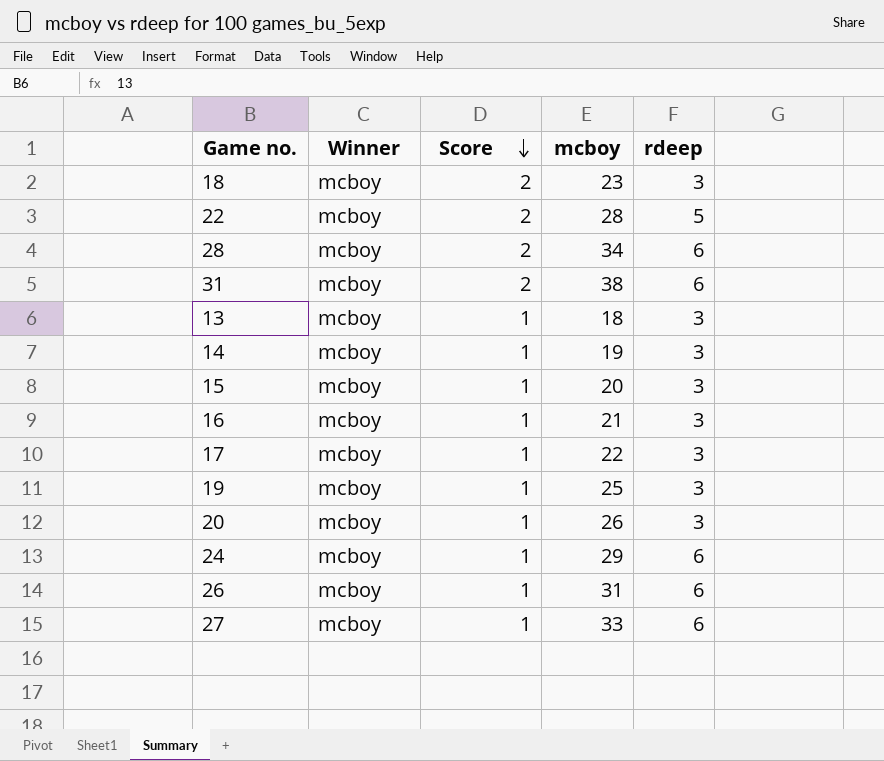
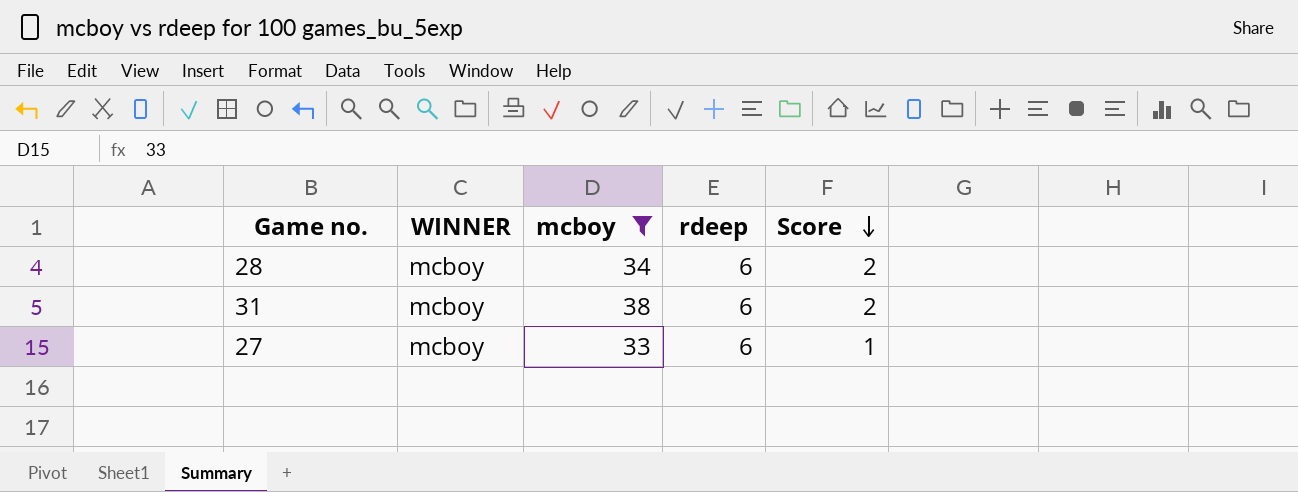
filter: none -> mcboy >= 33
column name: Winner -> WINNER
column Score | position: 3 -> 5

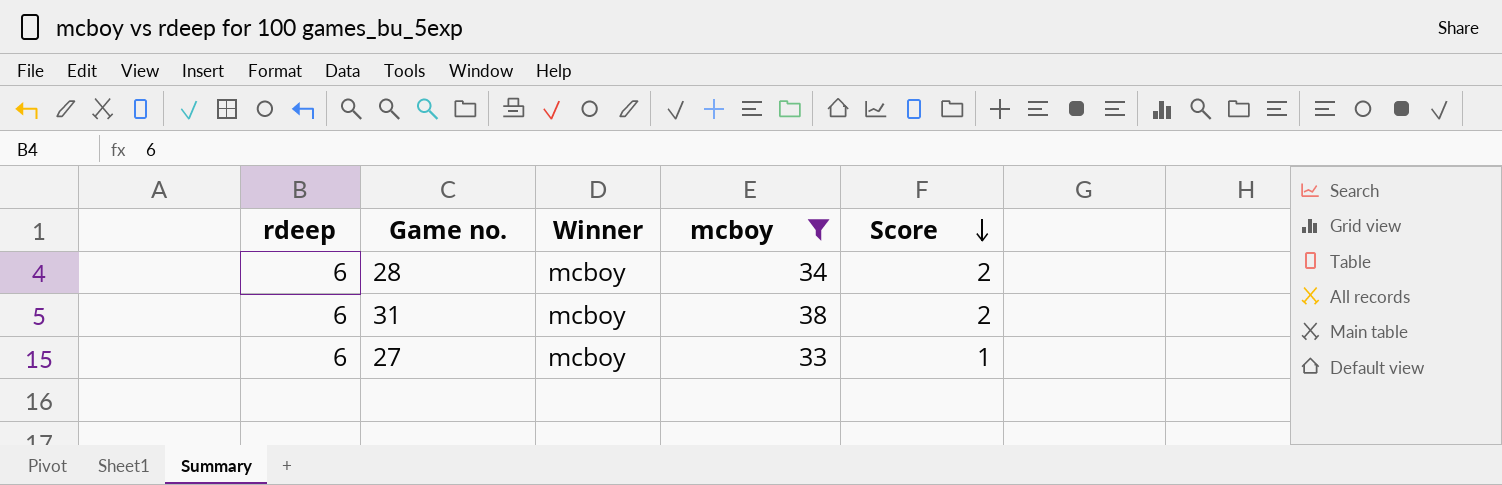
column rdeep | position: 4 -> 1
column name: WINNER -> Winner

